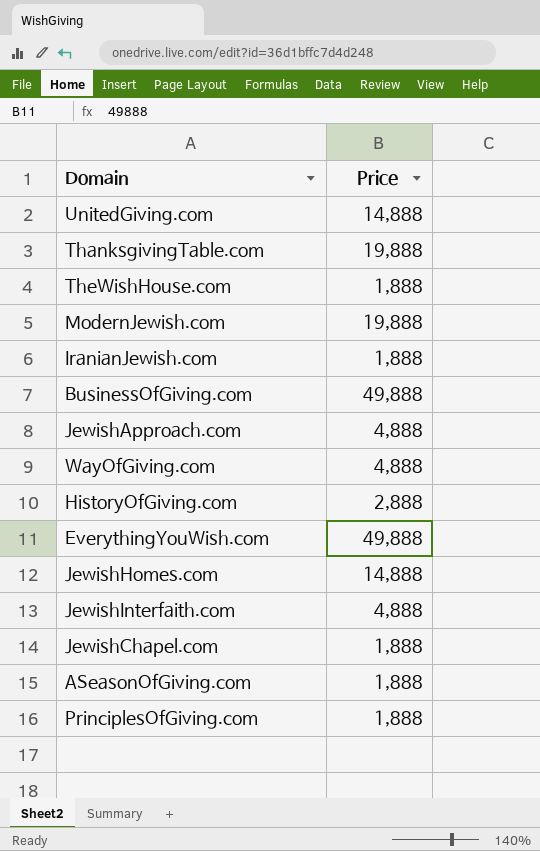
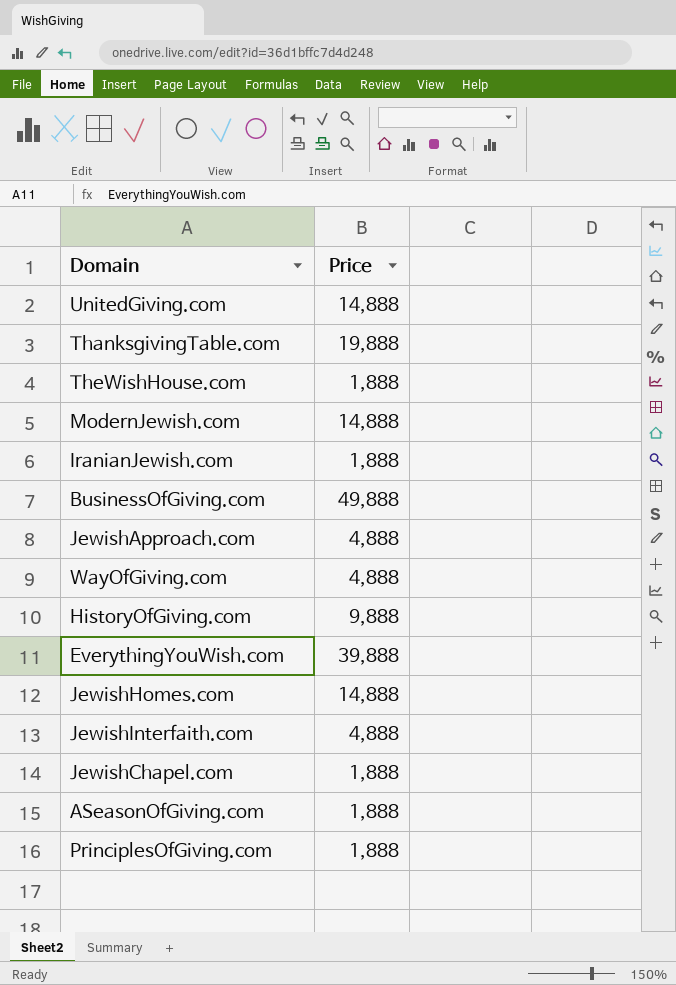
ModernJewish.com | Price: 19,888 -> 14,888
HistoryOfGiving.com | Price: 2,888 -> 9,888
EverythingYouWish.com | Price: 49,888 -> 39,888

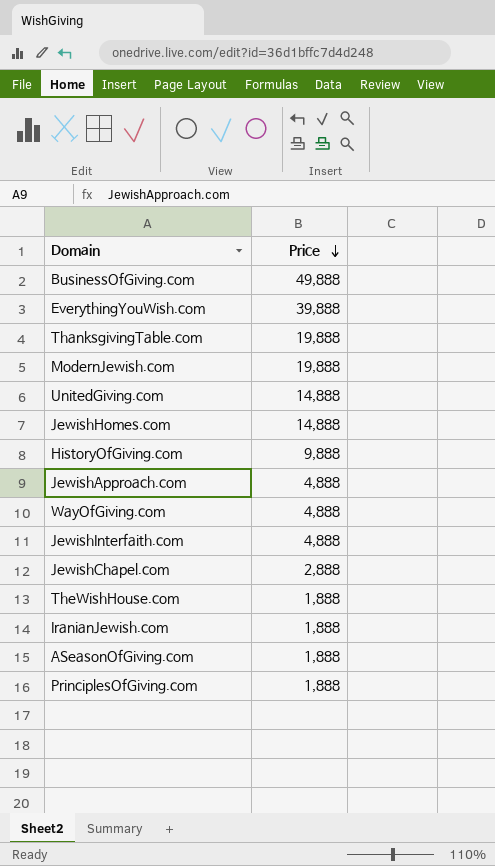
row order: none -> Price descending
ModernJewish.com | Price: 14,888 -> 19,888
JewishChapel.com | Price: 1,888 -> 2,888

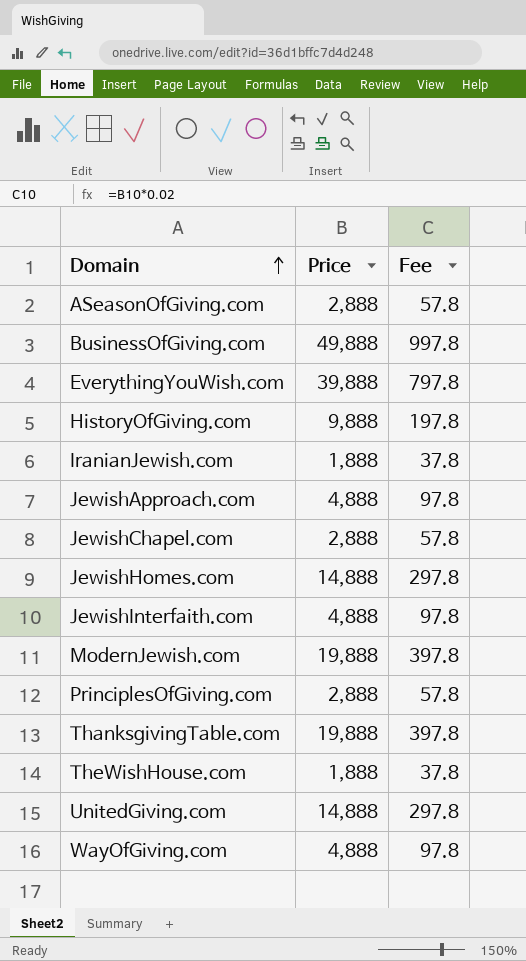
row order: Price descending -> Domain ascending
column Fee | formula: none -> [Price] * 0.02
ASeasonOfGiving.com | Price: 1,888 -> 2,888
PrinciplesOfGiving.com | Price: 1,888 -> 2,888

